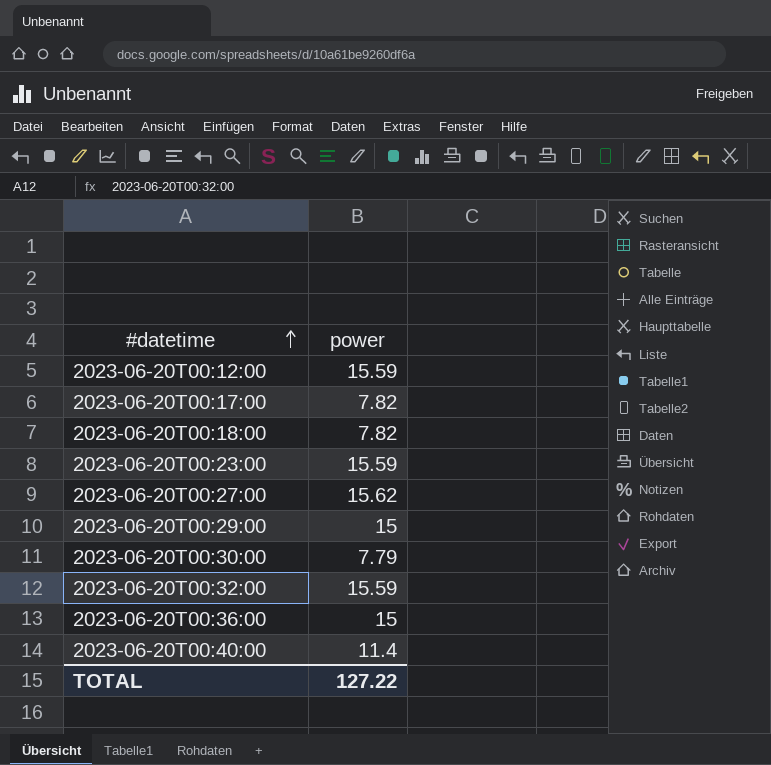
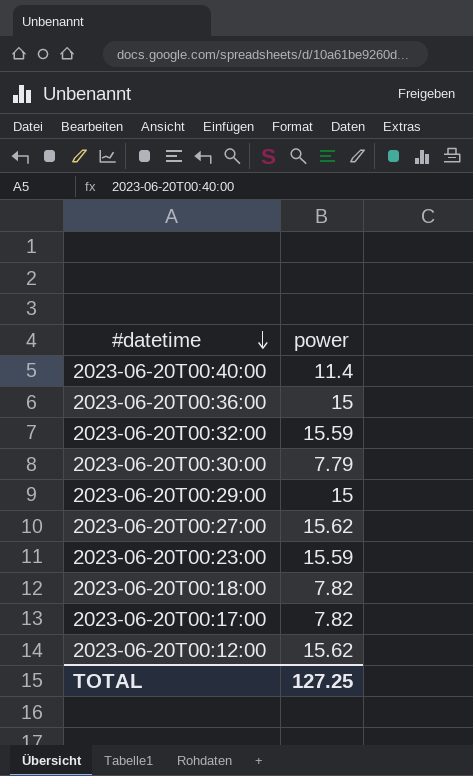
row order: #datetime ascending -> #datetime descending
2023-06-20T00:12:00 | power: 15.59 -> 15.62
TOTAL | power: 127.22 -> 127.25

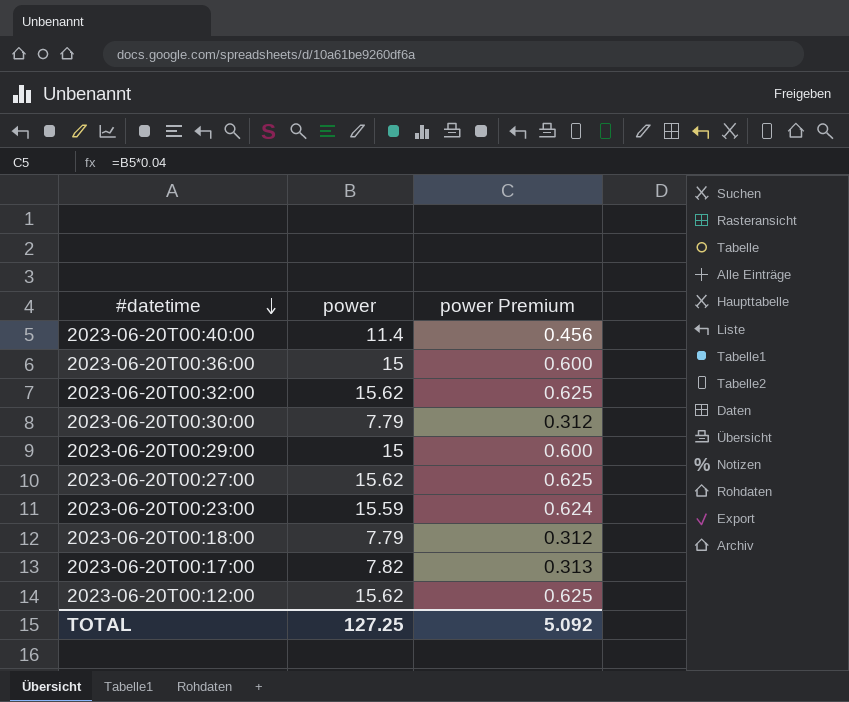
column power Premium | formula: none -> [power] * 0.04
2023-06-20T00:32:00 | power: 15.59 -> 15.62
2023-06-20T00:18:00 | power: 7.82 -> 7.79

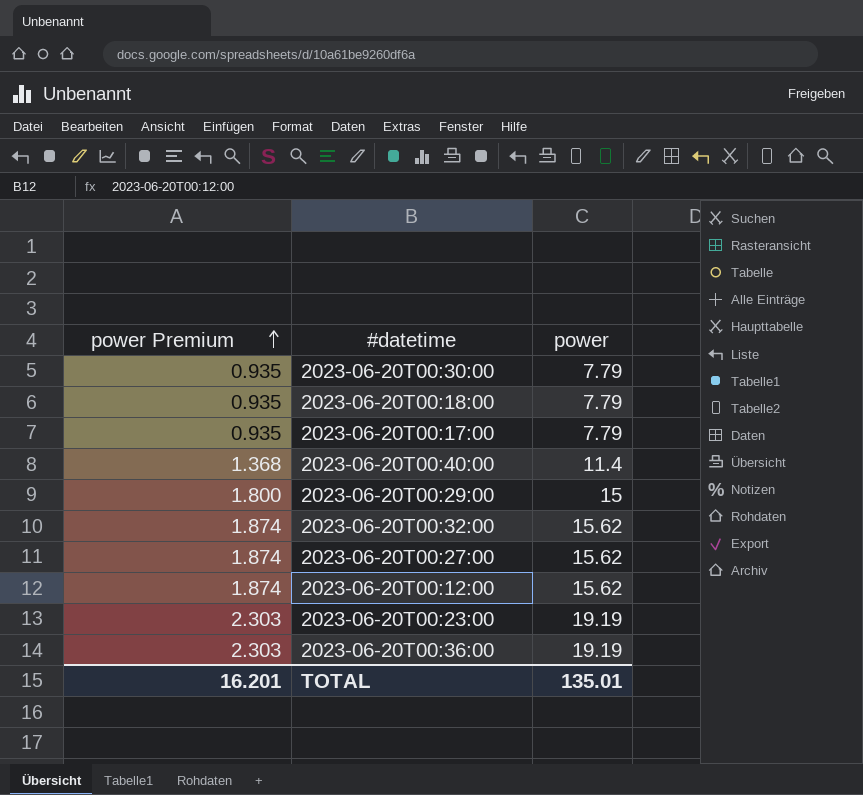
row order: #datetime descending -> power Premium ascending
column power Premium | formula: [power] * 0.04 -> [power] * 0.12
column power Premium | position: 3 -> 1
2023-06-20T00:17:00 | power: 7.82 -> 7.79
2023-06-20T00:23:00 | power: 15.59 -> 19.19
2023-06-20T00:36:00 | power: 15 -> 19.19
TOTAL | power Premium: 5.092 -> 16.201
TOTAL | power: 127.25 -> 135.01

